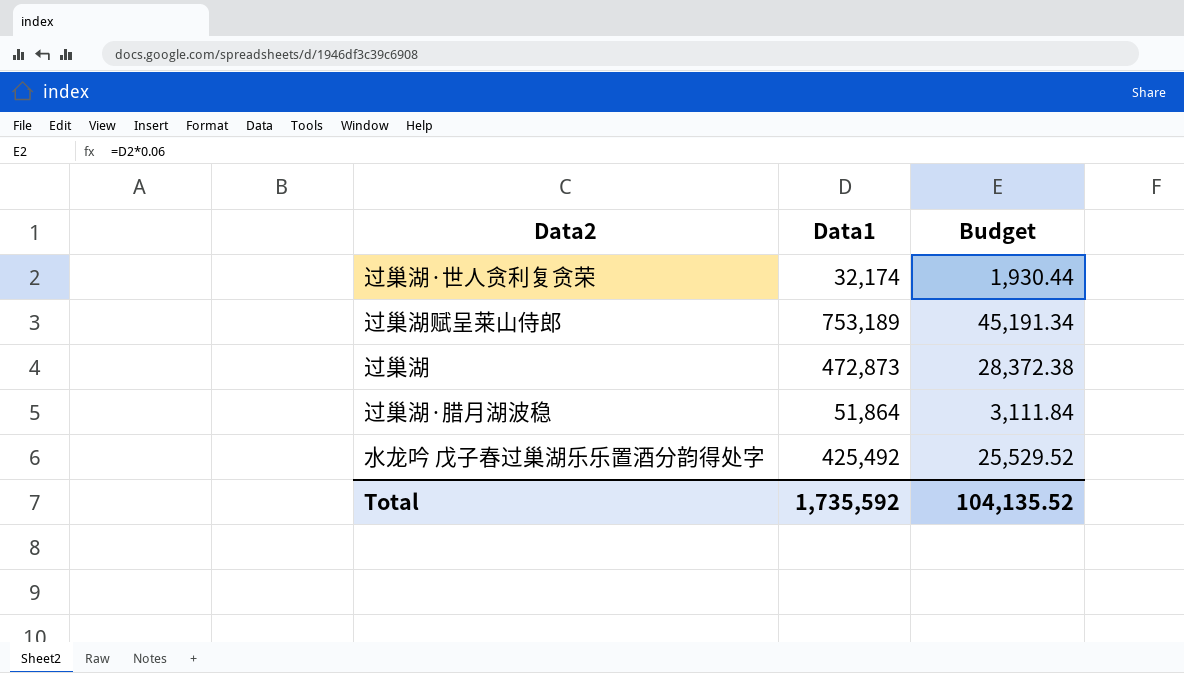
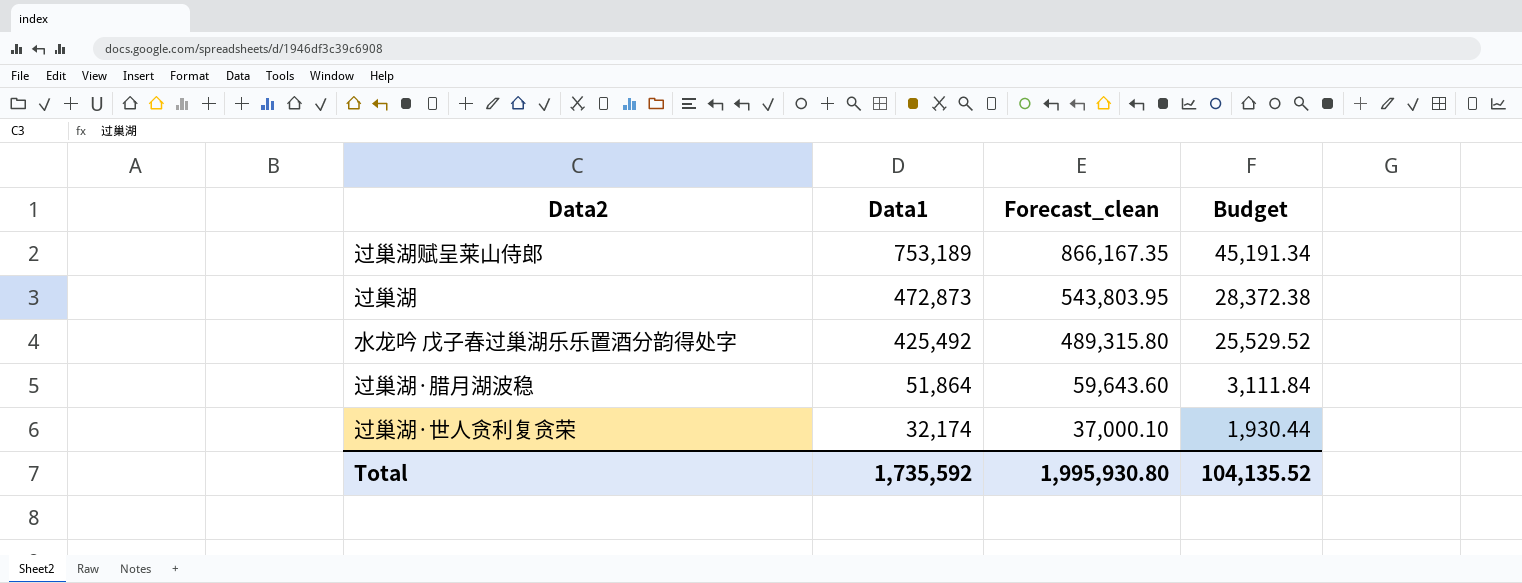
row order: none -> Data1 descending
column Forecast_clean | formula: none -> [Data1] * 1.15

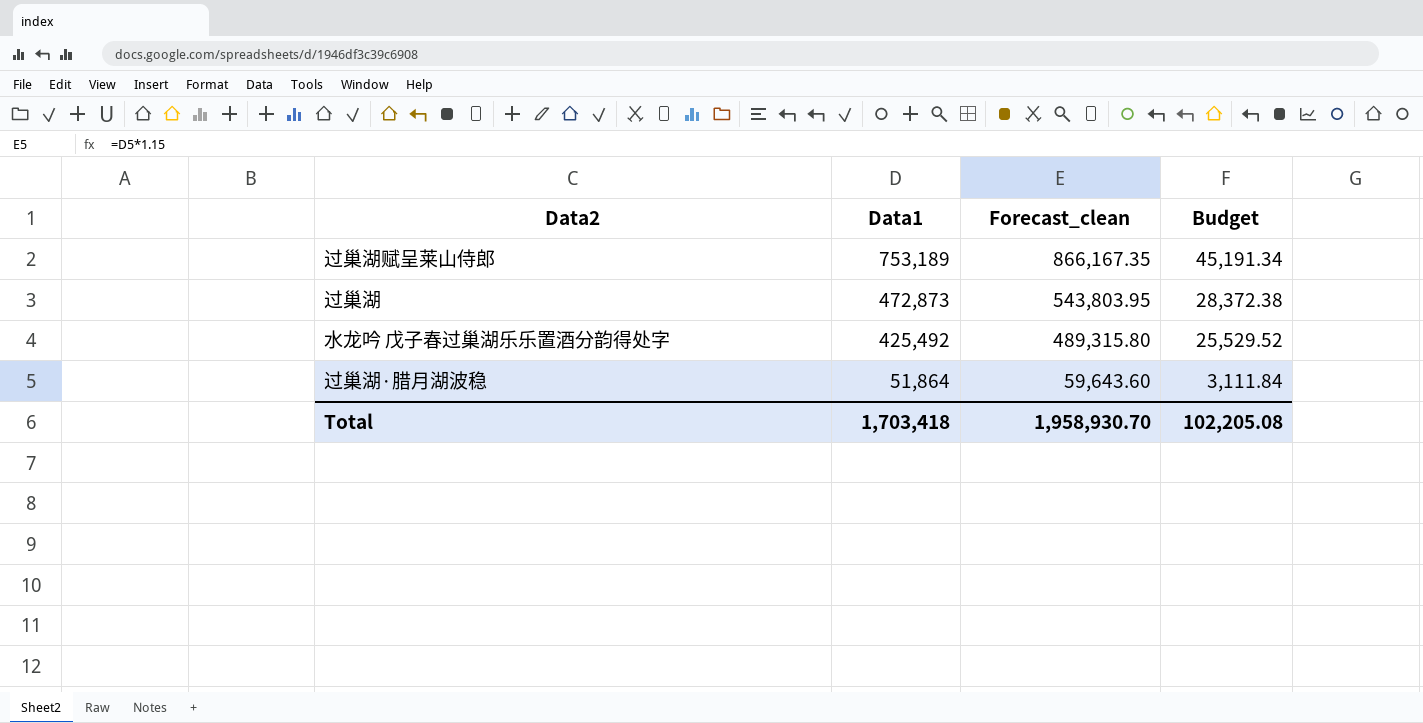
row 过巢湖·世人贪利复贪荣: 32,174 | 37,000.10 | 1,930.44 -> none
Total | Data1: 1,735,592 -> 1,703,418
Total | Forecast_clean: 1,995,930.80 -> 1,958,930.70
Total | Budget: 104,135.52 -> 102,205.08

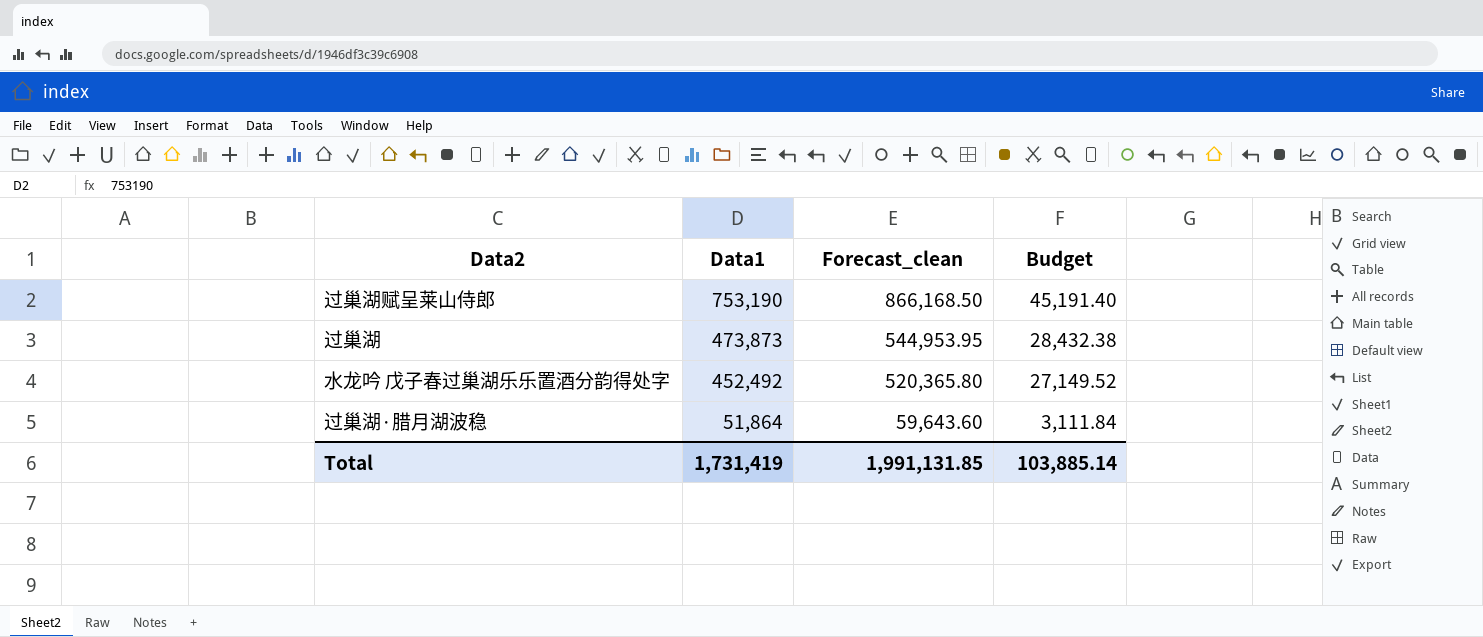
过巢湖赋呈莱山侍郎 | Data1: 753,189 -> 753,190
过巢湖赋呈莱山侍郎 | Forecast_clean: 866,167.35 -> 866,168.50
过巢湖赋呈莱山侍郎 | Budget: 45,191.34 -> 45,191.40
过巢湖 | Data1: 472,873 -> 473,873
过巢湖 | Forecast_clean: 543,803.95 -> 544,953.95
过巢湖 | Budget: 28,372.38 -> 28,432.38
水龙吟 戊子春过巢湖乐乐置酒分韵得处字 | Data1: 425,492 -> 452,492
水龙吟 戊子春过巢湖乐乐置酒分韵得处字 | Forecast_clean: 489,315.80 -> 520,365.80
水龙吟 戊子春过巢湖乐乐置酒分韵得处字 | Budget: 25,529.52 -> 27,149.52
Total | Data1: 1,703,418 -> 1,731,419
Total | Forecast_clean: 1,958,930.70 -> 1,991,131.85
Total | Budget: 102,205.08 -> 103,885.14

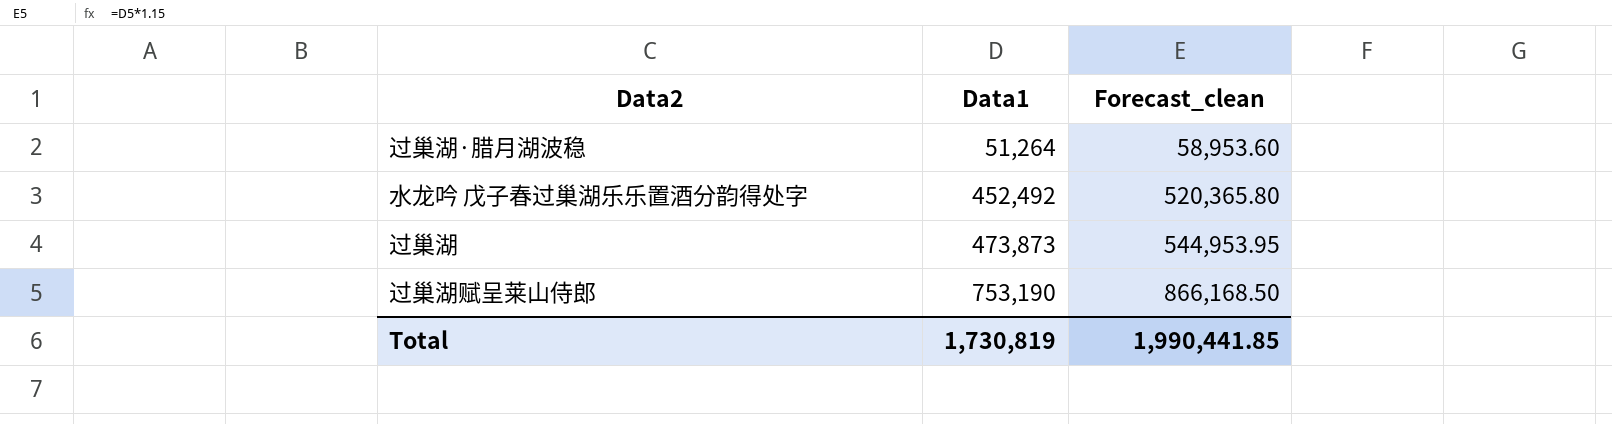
row order: Data1 descending -> Data1 ascending
column Budget | formula: [Data1] * 0.06 -> none
过巢湖·腊月湖波稳 | Data1: 51,864 -> 51,264
过巢湖·腊月湖波稳 | Forecast_clean: 59,643.60 -> 58,953.60
Total | Data1: 1,731,419 -> 1,730,819
Total | Forecast_clean: 1,991,131.85 -> 1,990,441.85

